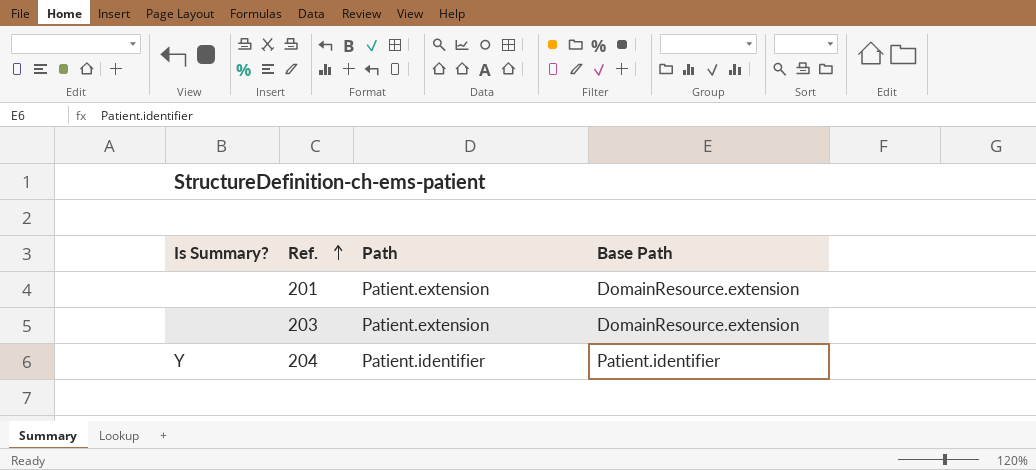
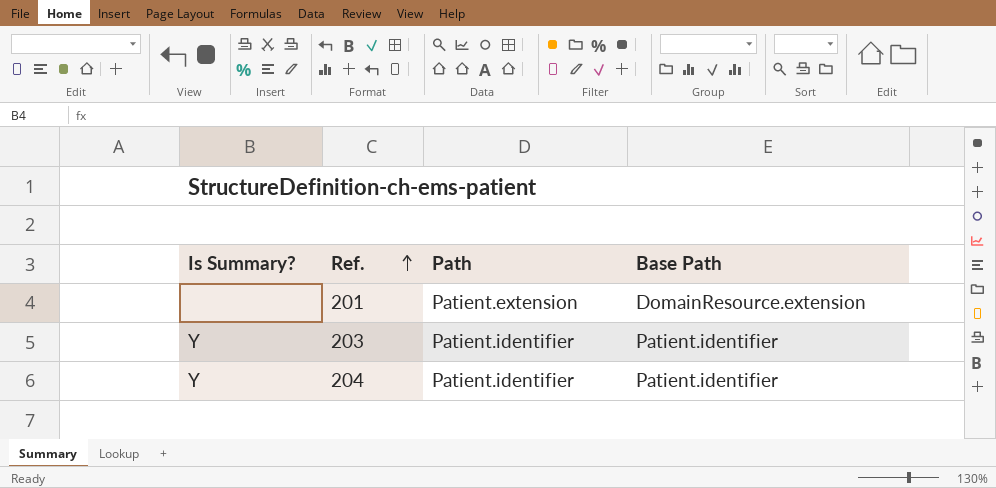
203 | Is Summary?: none -> Y
203 | Path: Patient.extension -> Patient.identifier
203 | Base Path: DomainResource.extension -> Patient.identifier

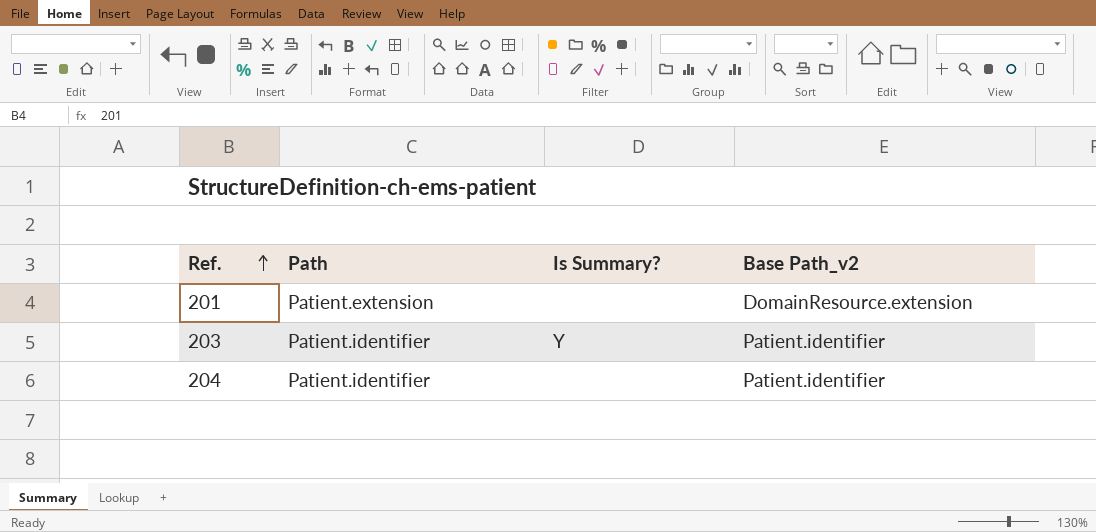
column Is Summary? | position: 1 -> 3
column name: Base Path -> Base Path_v2
204 | Is Summary?: Y -> none

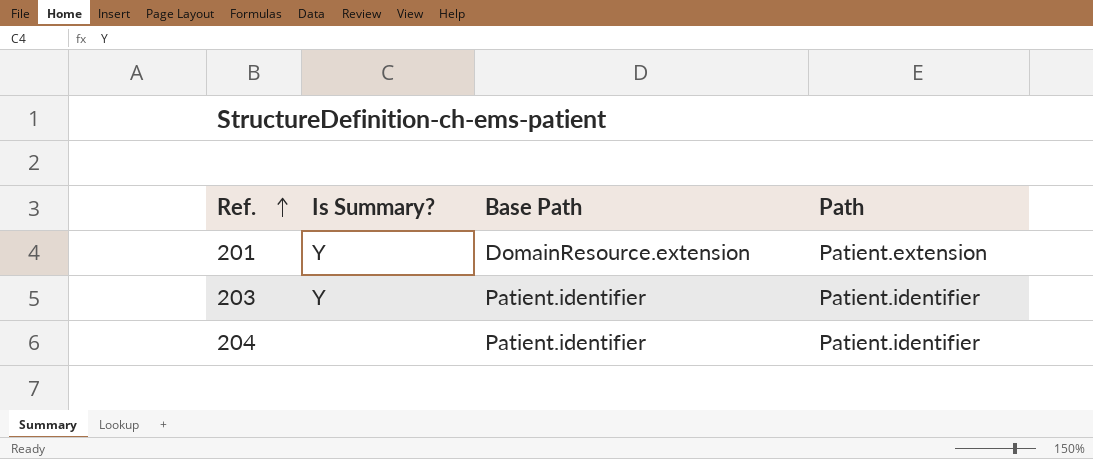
column name: Base Path_v2 -> Base Path
column Path | position: 2 -> 4
201 | Is Summary?: none -> Y

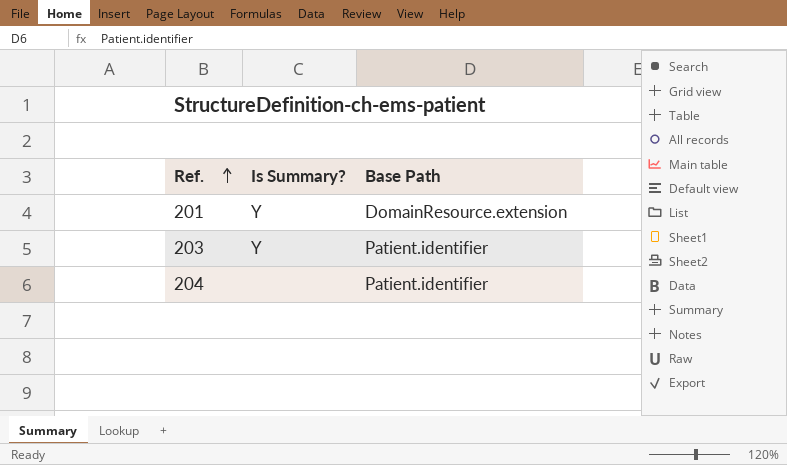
column Path | position: 4 -> none

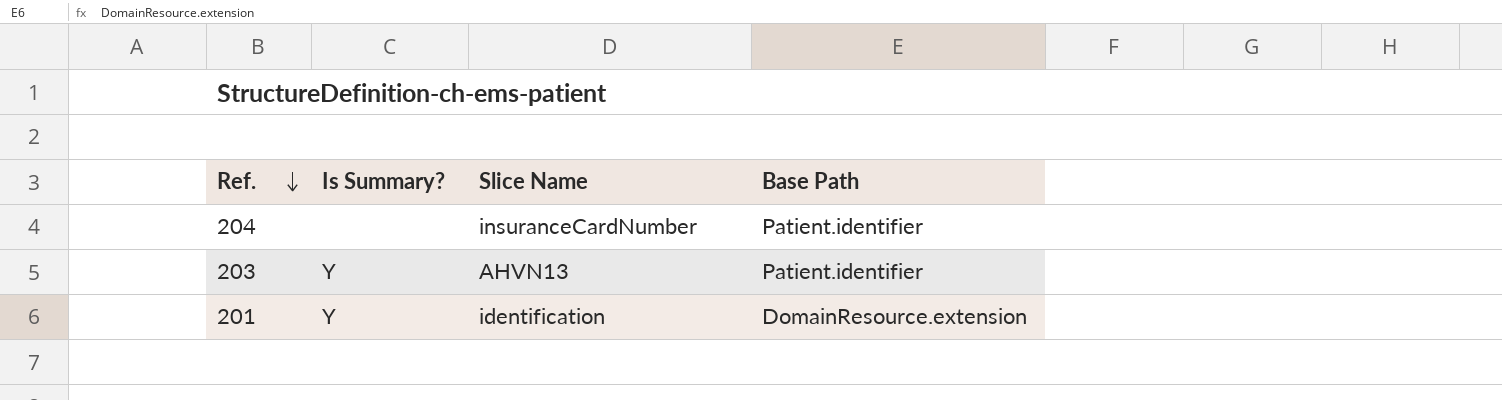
row order: Ref. ascending -> Ref. descending
column Slice Name | position: none -> 3

